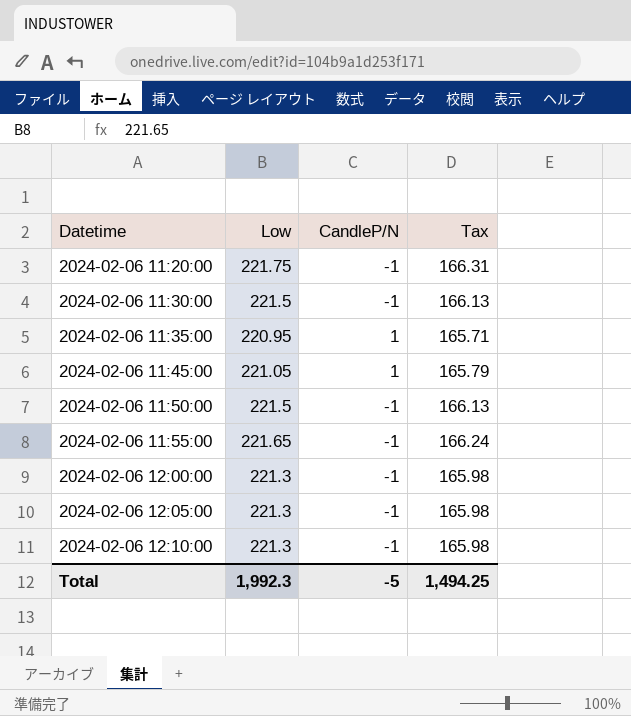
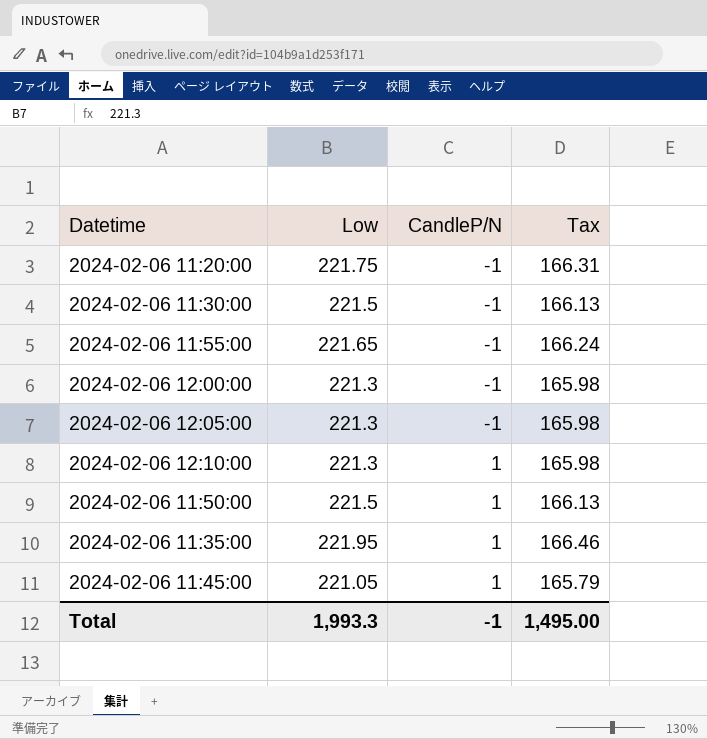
row order: Datetime ascending -> CandleP/N ascending
2024-02-06 12:10:00 | CandleP/N: -1 -> 1
2024-02-06 11:50:00 | CandleP/N: -1 -> 1
2024-02-06 11:35:00 | Low: 220.95 -> 221.95
2024-02-06 11:35:00 | Tax: 165.71 -> 166.46
Total | Low: 1,992.3 -> 1,993.3
Total | CandleP/N: -5 -> -1
Total | Tax: 1,494.25 -> 1,495.00

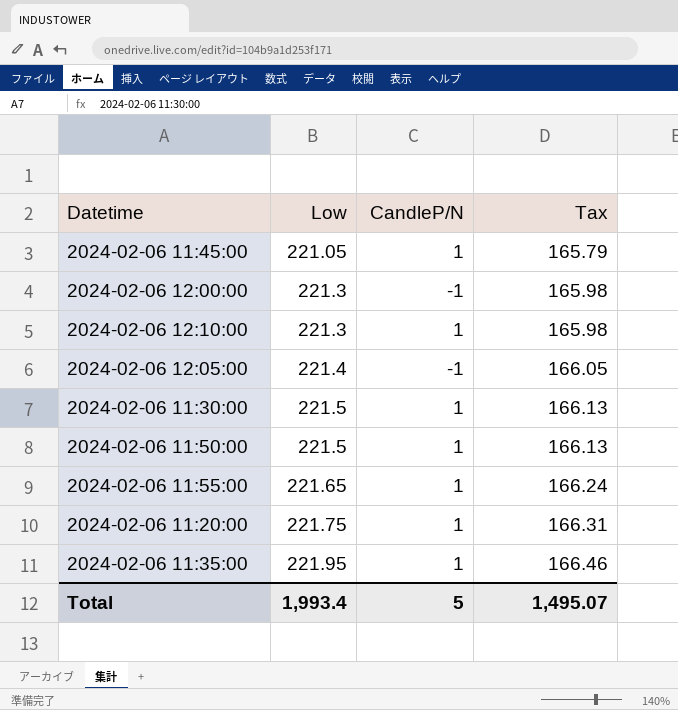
row order: CandleP/N ascending -> Low ascending
2024-02-06 12:05:00 | Low: 221.3 -> 221.4
2024-02-06 12:05:00 | Tax: 165.98 -> 166.05
2024-02-06 11:30:00 | CandleP/N: -1 -> 1
2024-02-06 11:55:00 | CandleP/N: -1 -> 1
2024-02-06 11:20:00 | CandleP/N: -1 -> 1
Total | Low: 1,993.3 -> 1,993.4
Total | CandleP/N: -1 -> 5
Total | Tax: 1,495.00 -> 1,495.07

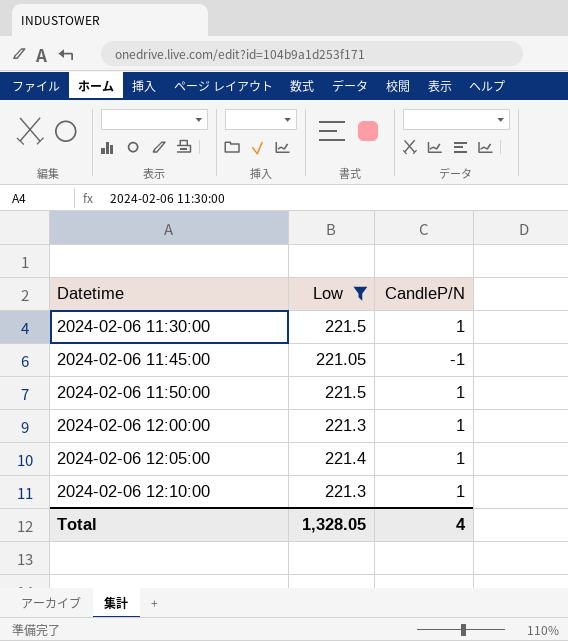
filter: none -> Low <= 221.5
row order: Low ascending -> Datetime ascending
column Tax | formula: [Low] * 0.75 -> none
2024-02-06 11:45:00 | CandleP/N: 1 -> -1
2024-02-06 12:00:00 | CandleP/N: -1 -> 1
2024-02-06 12:05:00 | CandleP/N: -1 -> 1
Total | Low: 1,993.4 -> 1,328.05
Total | CandleP/N: 5 -> 4

